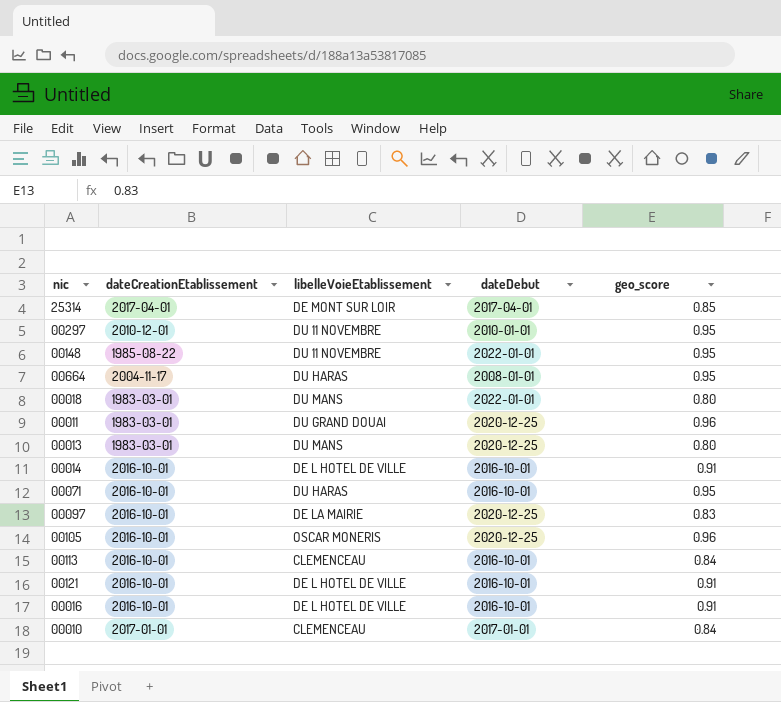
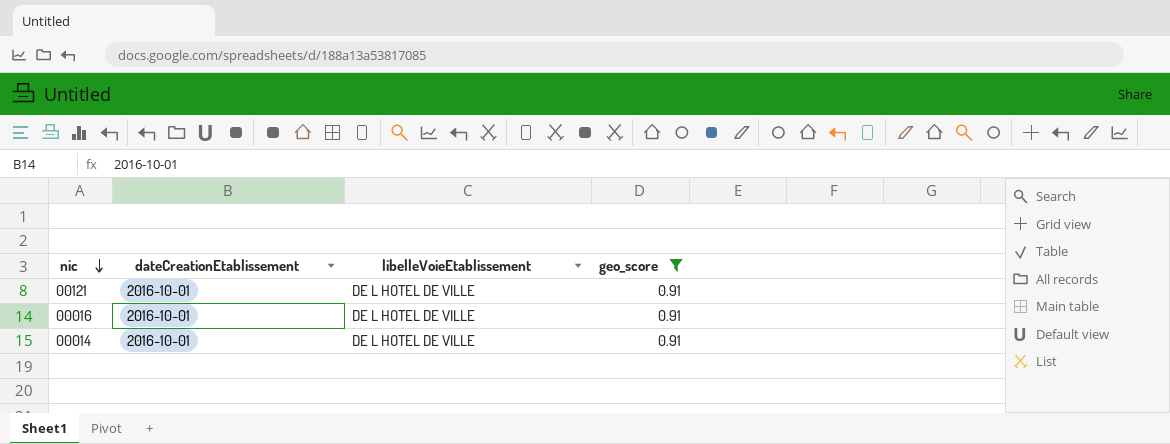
filter: none -> geo_score = 0.91
row order: none -> nic descending
column dateDebut | position: 4 -> none

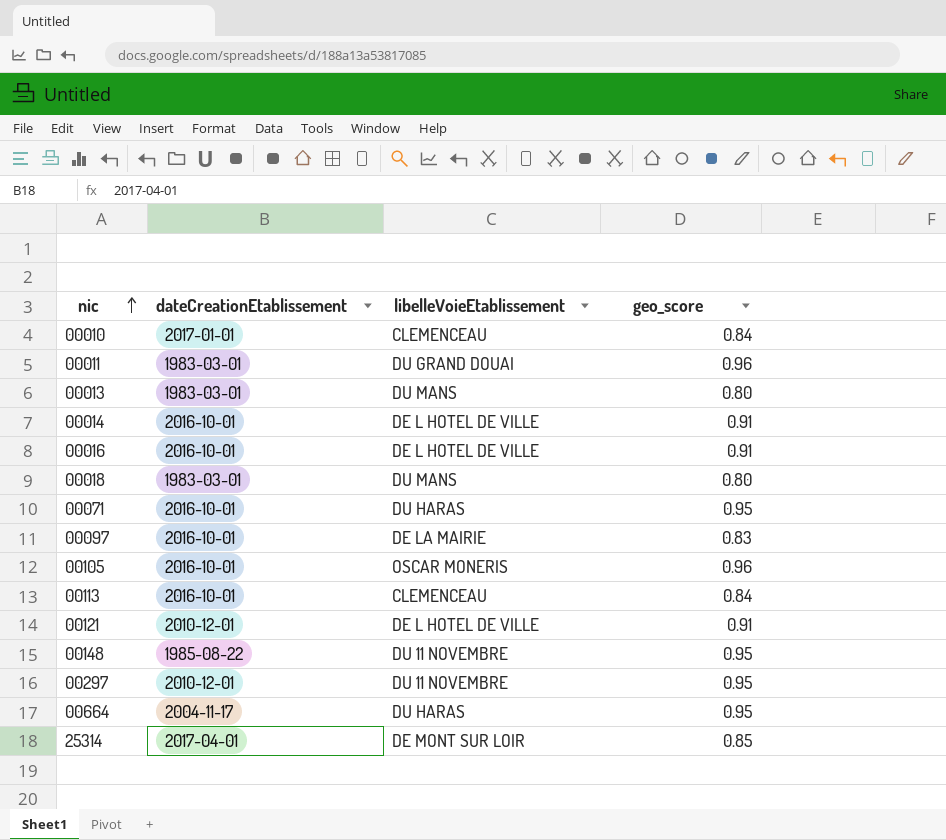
filter: geo_score = 0.91 -> none
row order: nic descending -> nic ascending
00121 | dateCreationEtablissement: 2016-10-01 -> 2010-12-01

